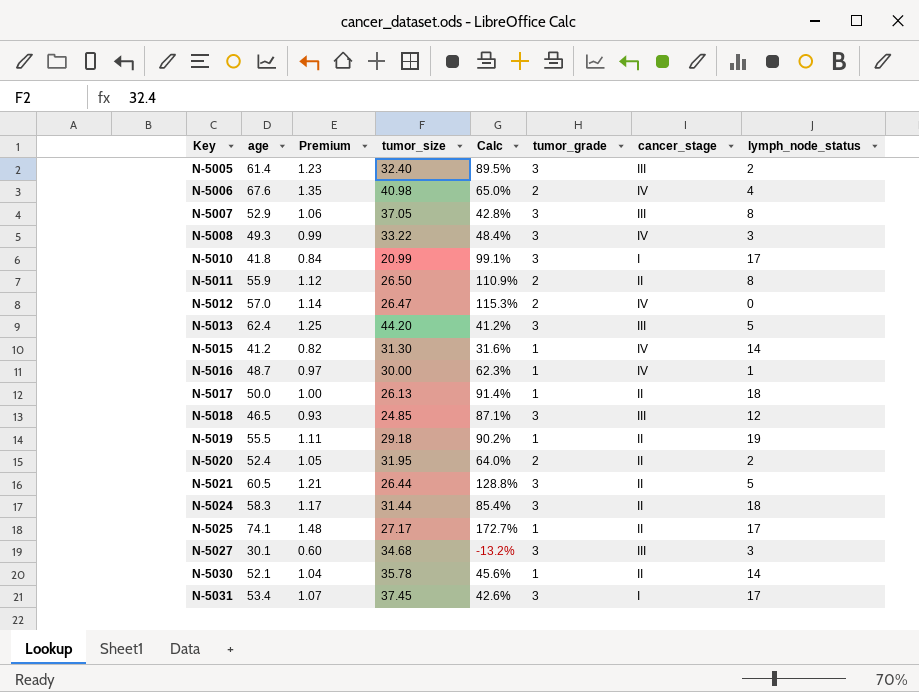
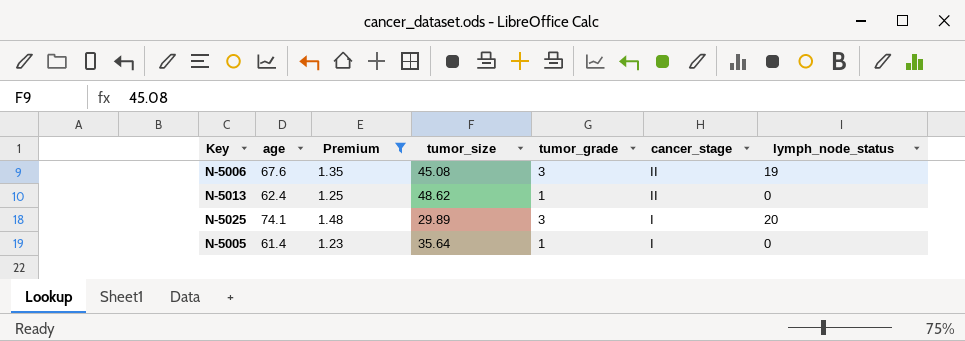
filter: none -> Premium >= 1.23
row order: Key ascending -> cancer_stage descending
column Calc | formula: ([age] - [tumor_size]) / [tumor_size] -> none
N-5006 | tumor_size: 40.98 -> 45.08
N-5006 | tumor_grade: 2 -> 3
N-5006 | cancer_stage: IV -> II
N-5006 | lymph_node_status: 4 -> 19
N-5013 | tumor_size: 44.20 -> 48.62
N-5013 | tumor_grade: 3 -> 1
N-5013 | cancer_stage: III -> II
N-5013 | lymph_node_status: 5 -> 0
N-5025 | tumor_size: 27.17 -> 29.89
N-5025 | tumor_grade: 1 -> 3
N-5025 | cancer_stage: II -> I
N-5025 | lymph_node_status: 17 -> 20
N-5005 | tumor_size: 32.40 -> 35.64
N-5005 | tumor_grade: 3 -> 1
N-5005 | cancer_stage: III -> I
N-5005 | lymph_node_status: 2 -> 0

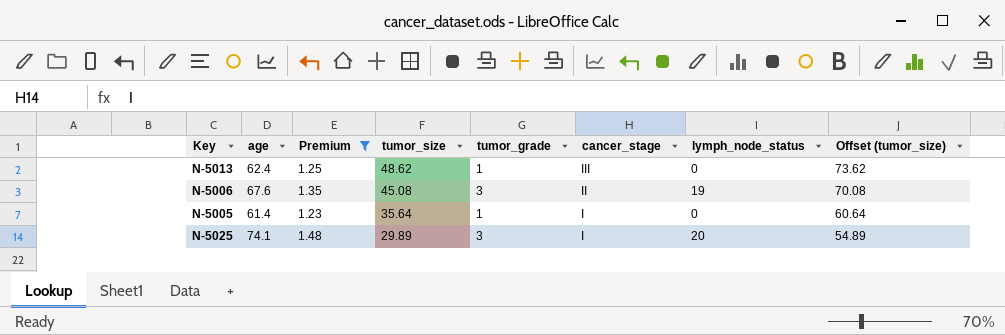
row order: cancer_stage descending -> tumor_size descending
column Offset (tumor_size) | formula: none -> [tumor_size] + 25
N-5013 | cancer_stage: II -> III

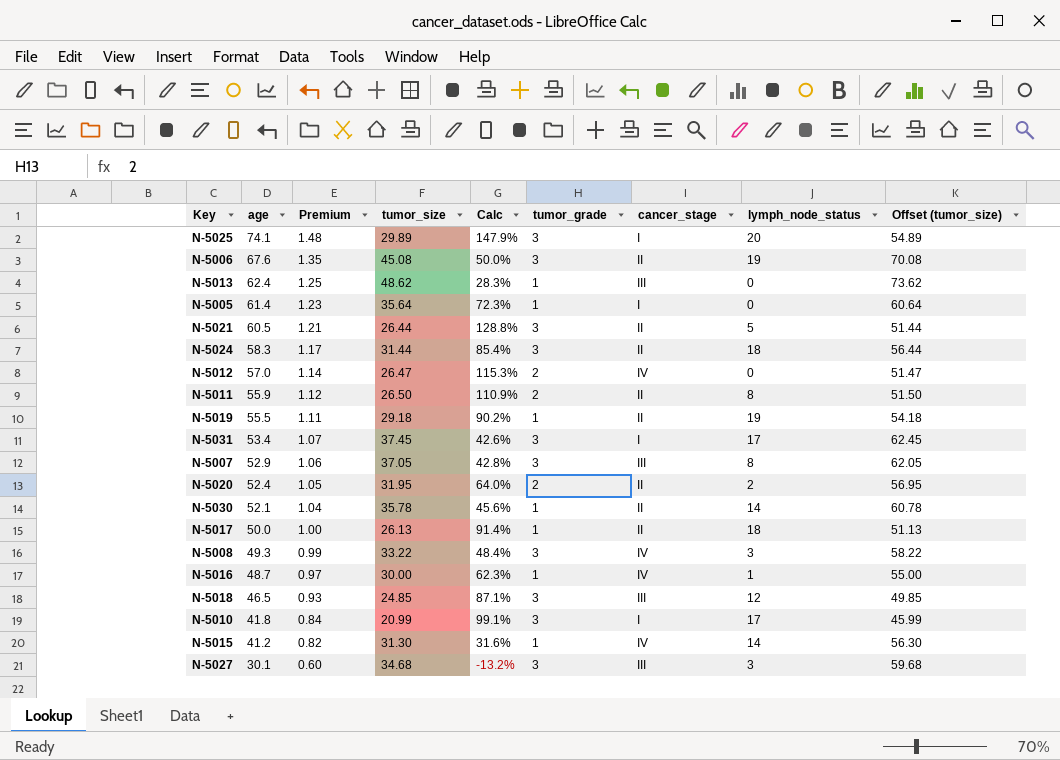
filter: Premium >= 1.23 -> none
row order: tumor_size descending -> age descending
column Calc | formula: none -> ([age] - [tumor_size]) / [tumor_size]

